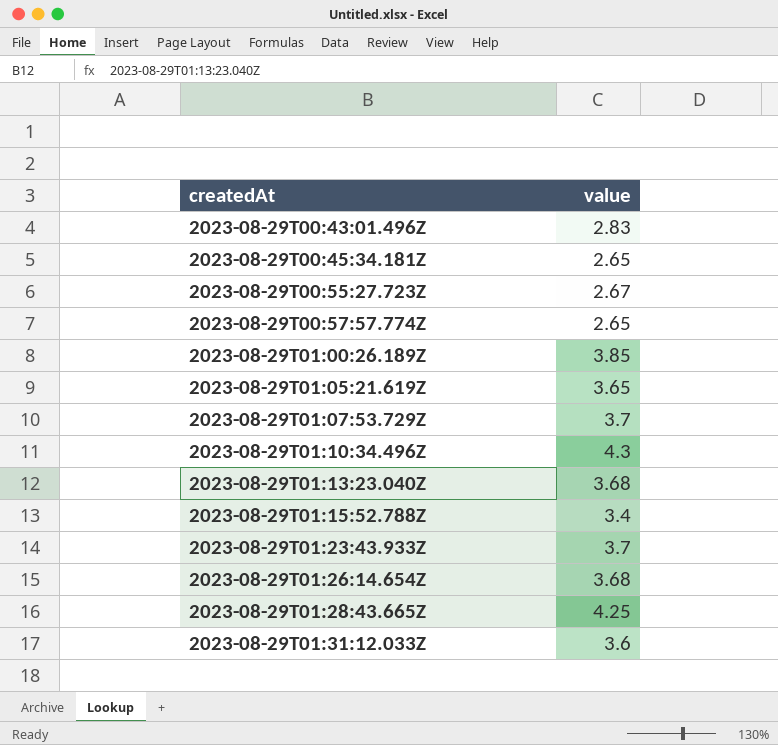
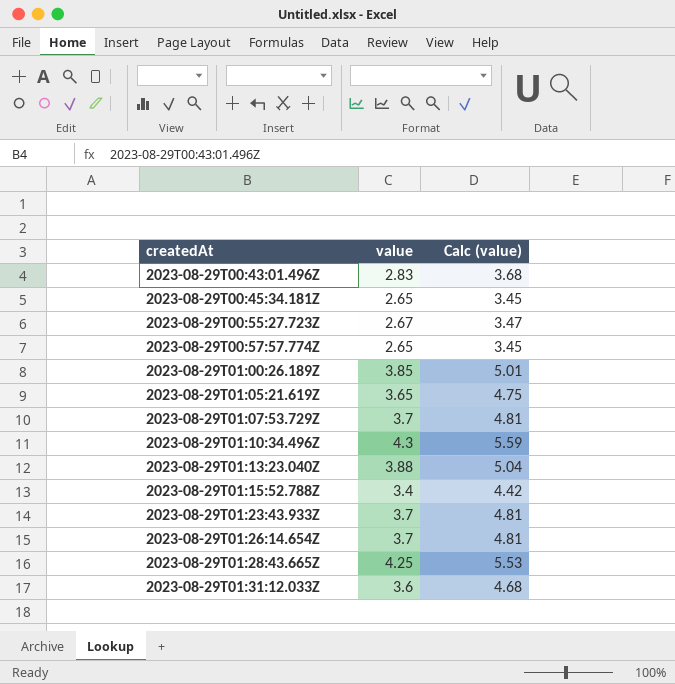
column Calc (value) | formula: none -> [value] * 1.3
2023-08-29T01:13:23.040Z | value: 3.68 -> 3.88
2023-08-29T01:26:14.654Z | value: 3.68 -> 3.7

